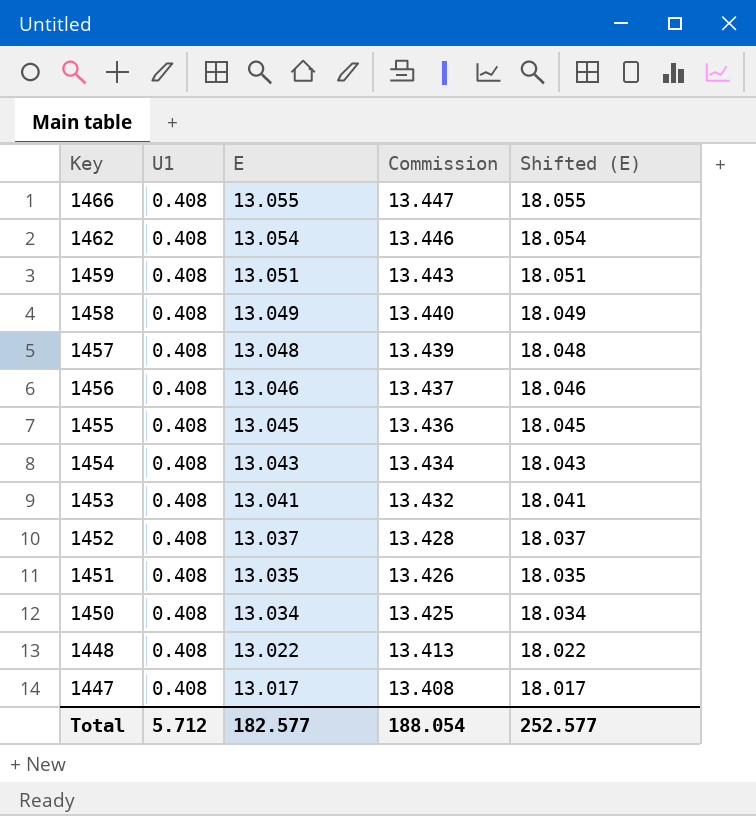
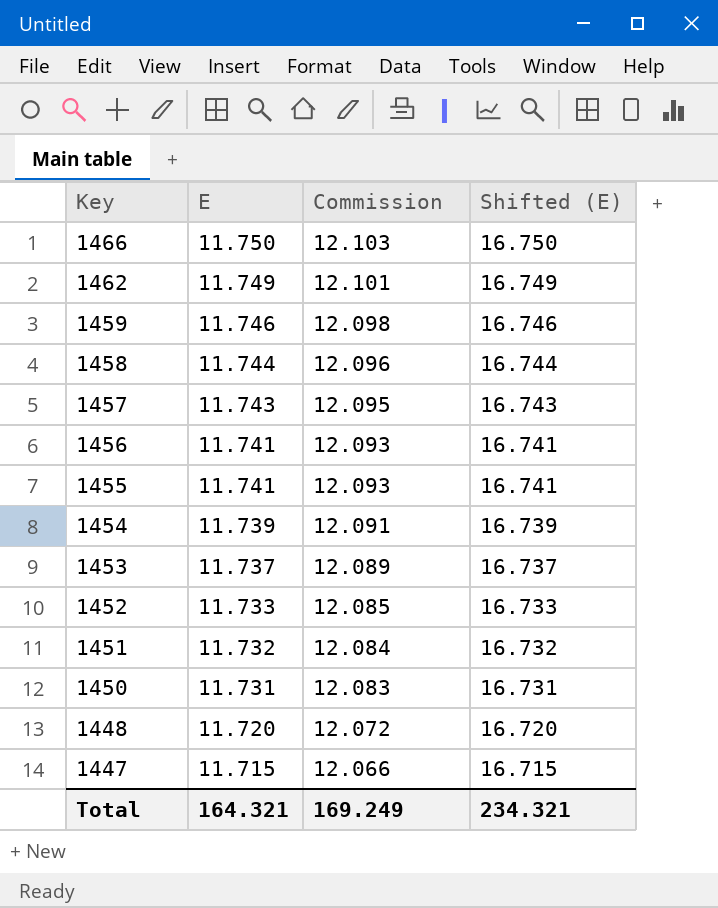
column U1 | position: 2 -> none
1466 | E: 13.055 -> 11.750
1466 | Commission: 13.447 -> 12.103
1466 | Shifted (E): 18.055 -> 16.750
1462 | E: 13.054 -> 11.749
1462 | Commission: 13.446 -> 12.101
1462 | Shifted (E): 18.054 -> 16.749
1459 | E: 13.051 -> 11.746
1459 | Commission: 13.443 -> 12.098
1459 | Shifted (E): 18.051 -> 16.746
1458 | E: 13.049 -> 11.744
1458 | Commission: 13.440 -> 12.096
1458 | Shifted (E): 18.049 -> 16.744
1457 | E: 13.048 -> 11.743
1457 | Commission: 13.439 -> 12.095
1457 | Shifted (E): 18.048 -> 16.743
1456 | E: 13.046 -> 11.741
1456 | Commission: 13.437 -> 12.093
1456 | Shifted (E): 18.046 -> 16.741
1455 | E: 13.045 -> 11.741
1455 | Commission: 13.436 -> 12.093
1455 | Shifted (E): 18.045 -> 16.741
1454 | E: 13.043 -> 11.739
1454 | Commission: 13.434 -> 12.091
1454 | Shifted (E): 18.043 -> 16.739
1453 | E: 13.041 -> 11.737
1453 | Commission: 13.432 -> 12.089
1453 | Shifted (E): 18.041 -> 16.737
1452 | E: 13.037 -> 11.733
1452 | Commission: 13.428 -> 12.085
1452 | Shifted (E): 18.037 -> 16.733
1451 | E: 13.035 -> 11.732
1451 | Commission: 13.426 -> 12.084
1451 | Shifted (E): 18.035 -> 16.732
1450 | E: 13.034 -> 11.731
1450 | Commission: 13.425 -> 12.083
1450 | Shifted (E): 18.034 -> 16.731
1448 | E: 13.022 -> 11.720
1448 | Commission: 13.413 -> 12.072
1448 | Shifted (E): 18.022 -> 16.720
1447 | E: 13.017 -> 11.715
1447 | Commission: 13.408 -> 12.066
1447 | Shifted (E): 18.017 -> 16.715
Total | E: 182.577 -> 164.321
Total | Commission: 188.054 -> 169.249
Total | Shifted (E): 252.577 -> 234.321

